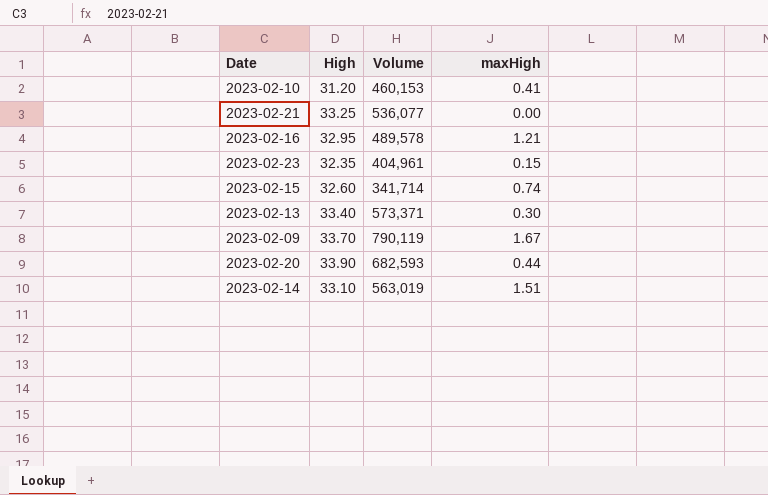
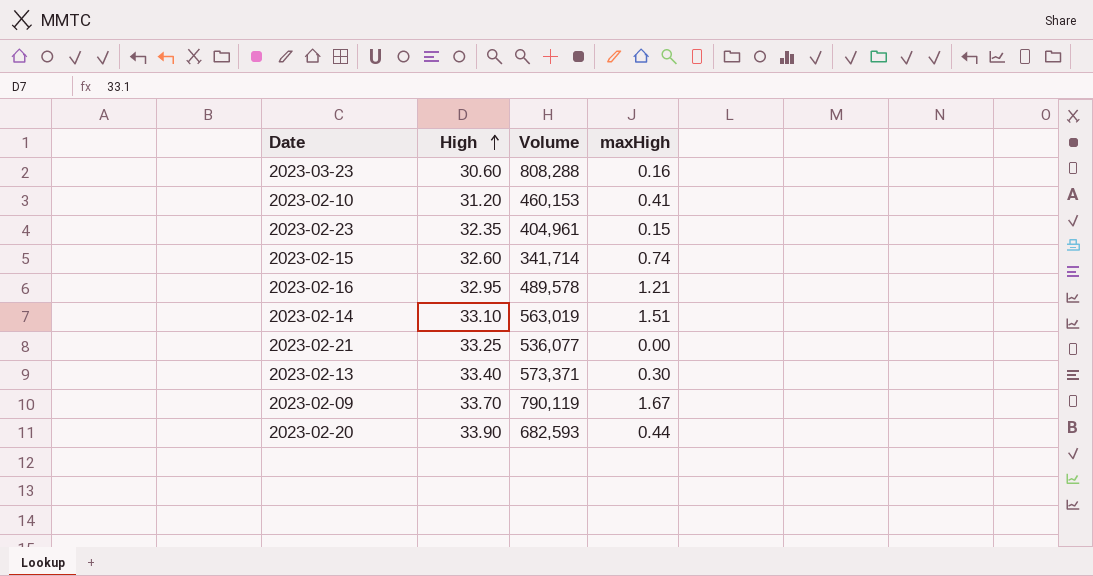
row order: none -> High ascending
row 2023-03-23: none -> 30.60 | 808,288 | 0.16

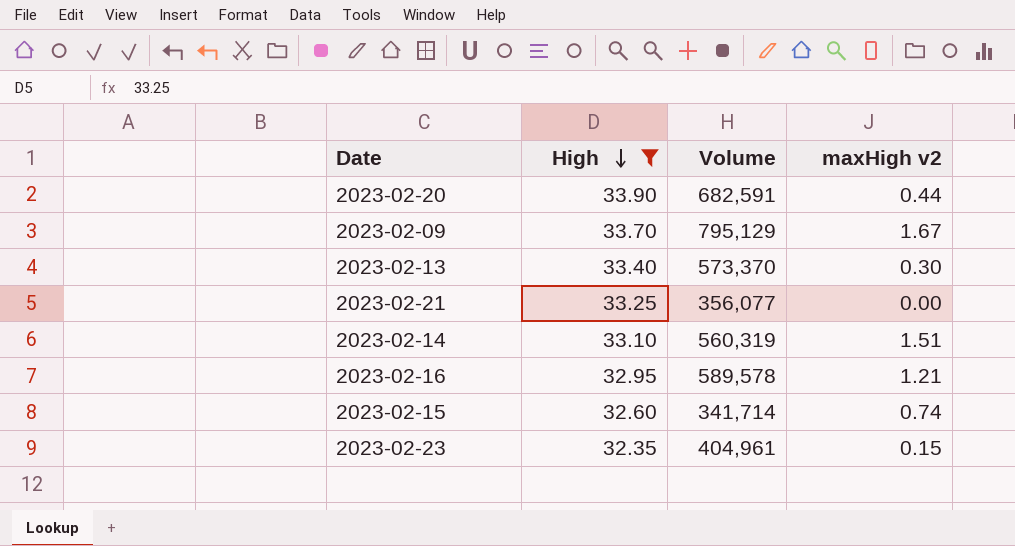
filter: none -> High >= 32.35
row order: High ascending -> High descending
column name: maxHigh -> maxHigh v2
2023-02-20 | Volume: 682,593 -> 682,591
2023-02-09 | Volume: 790,119 -> 795,129
2023-02-13 | Volume: 573,371 -> 573,370
2023-02-21 | Volume: 536,077 -> 356,077
2023-02-14 | Volume: 563,019 -> 560,319
2023-02-16 | Volume: 489,578 -> 589,578

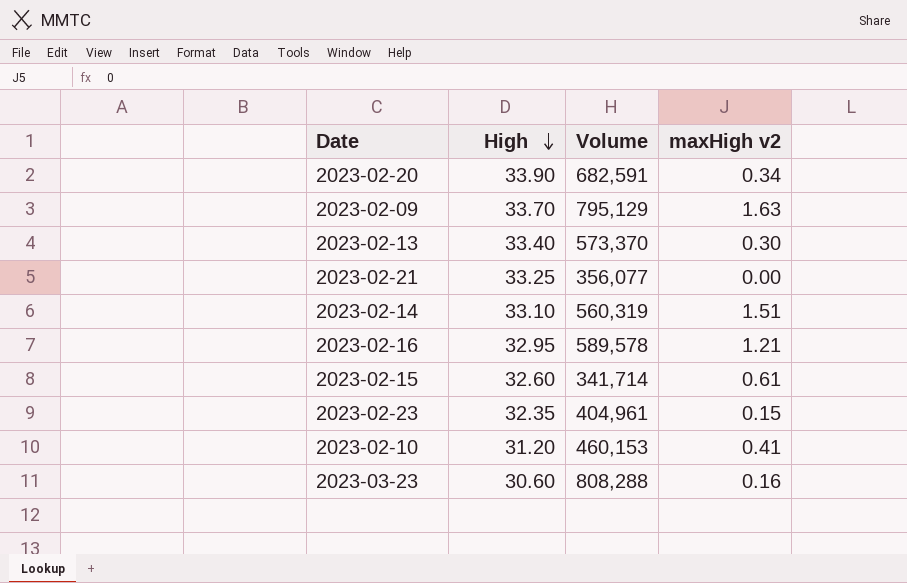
filter: High >= 32.35 -> none
2023-02-20 | maxHigh v2: 0.44 -> 0.34
2023-02-09 | maxHigh v2: 1.67 -> 1.63
2023-02-15 | maxHigh v2: 0.74 -> 0.61

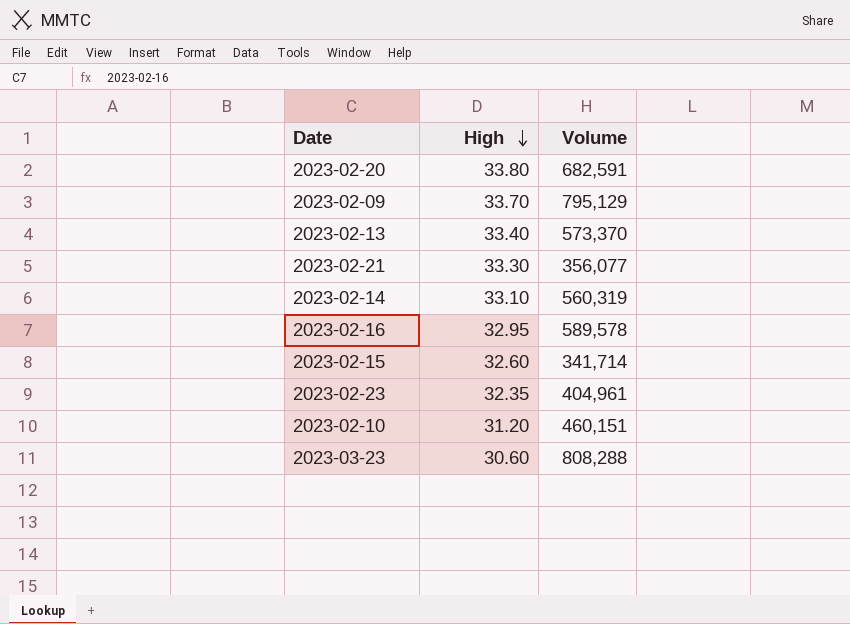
column maxHigh v2 | position: 4 -> none
2023-02-20 | High: 33.90 -> 33.80
2023-02-21 | High: 33.25 -> 33.30
2023-02-10 | Volume: 460,153 -> 460,151

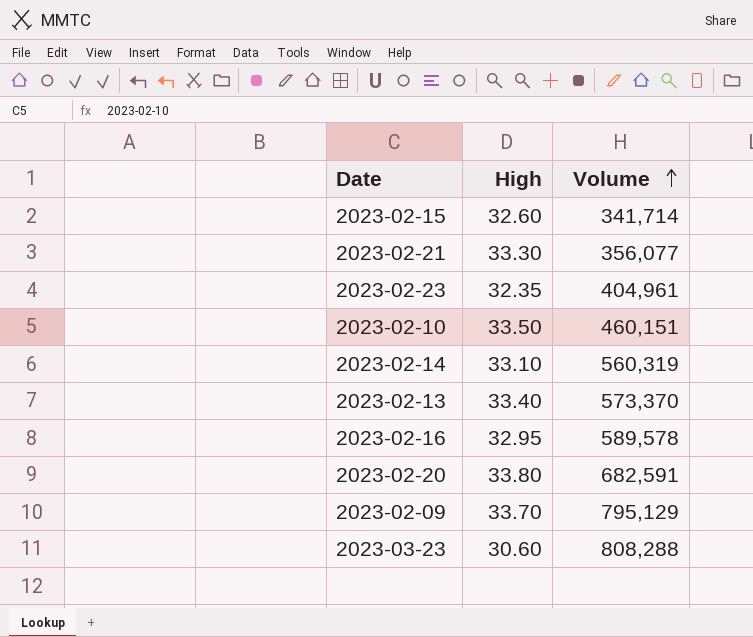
row order: High descending -> Volume ascending
2023-02-10 | High: 31.20 -> 33.50

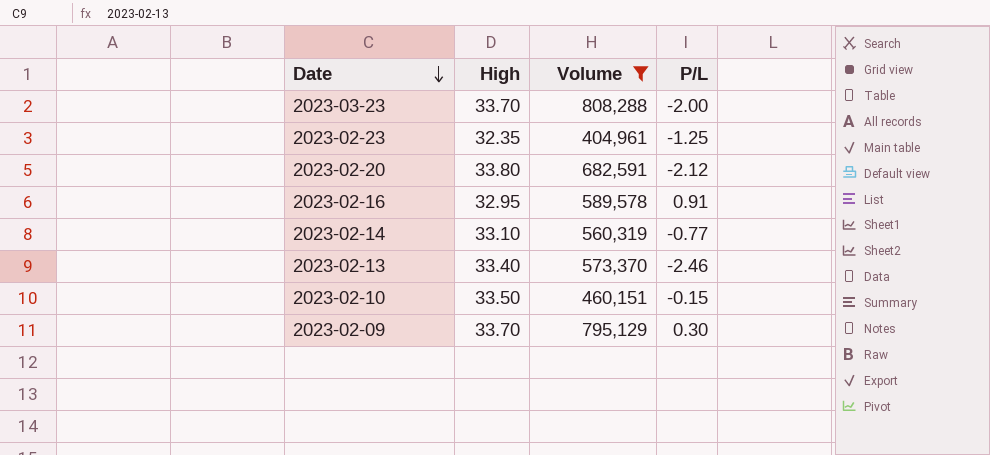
filter: none -> Volume >= 404,961
row order: Volume ascending -> Date descending
column P/L | position: none -> 4
2023-03-23 | High: 30.60 -> 33.70

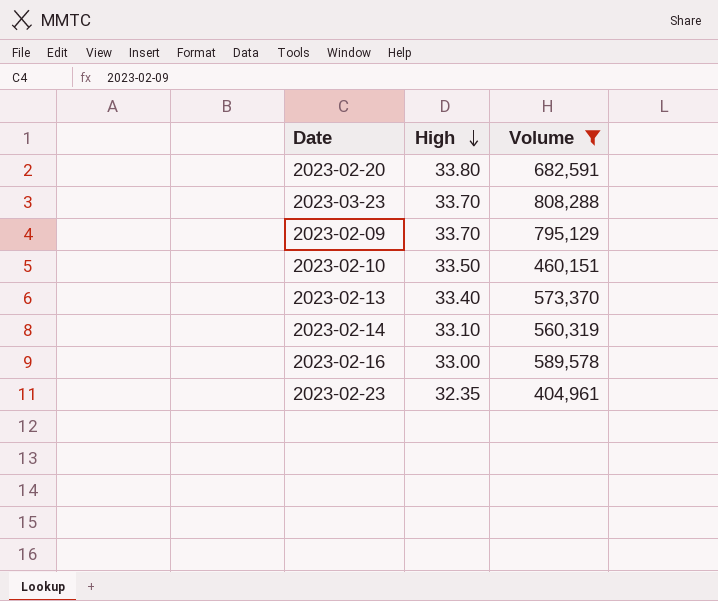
row order: Date descending -> High descending
column P/L | position: 4 -> none
2023-02-16 | High: 32.95 -> 33.00

